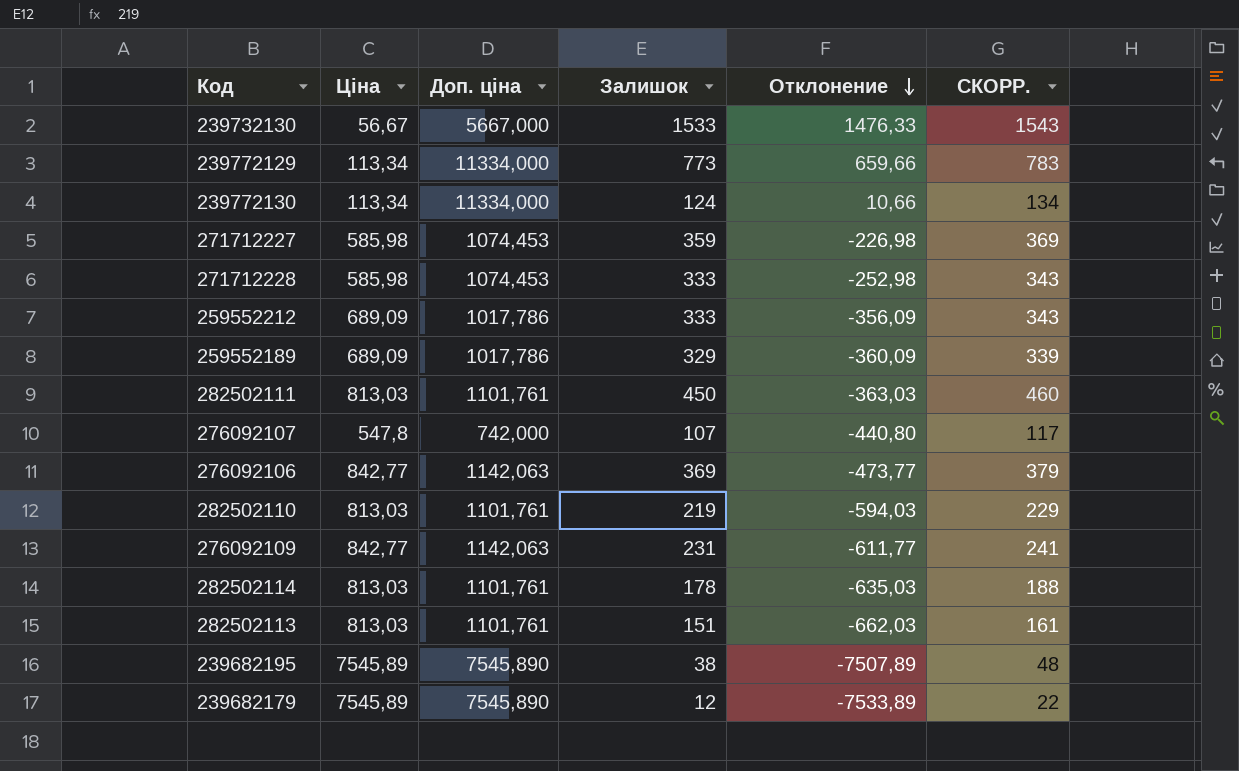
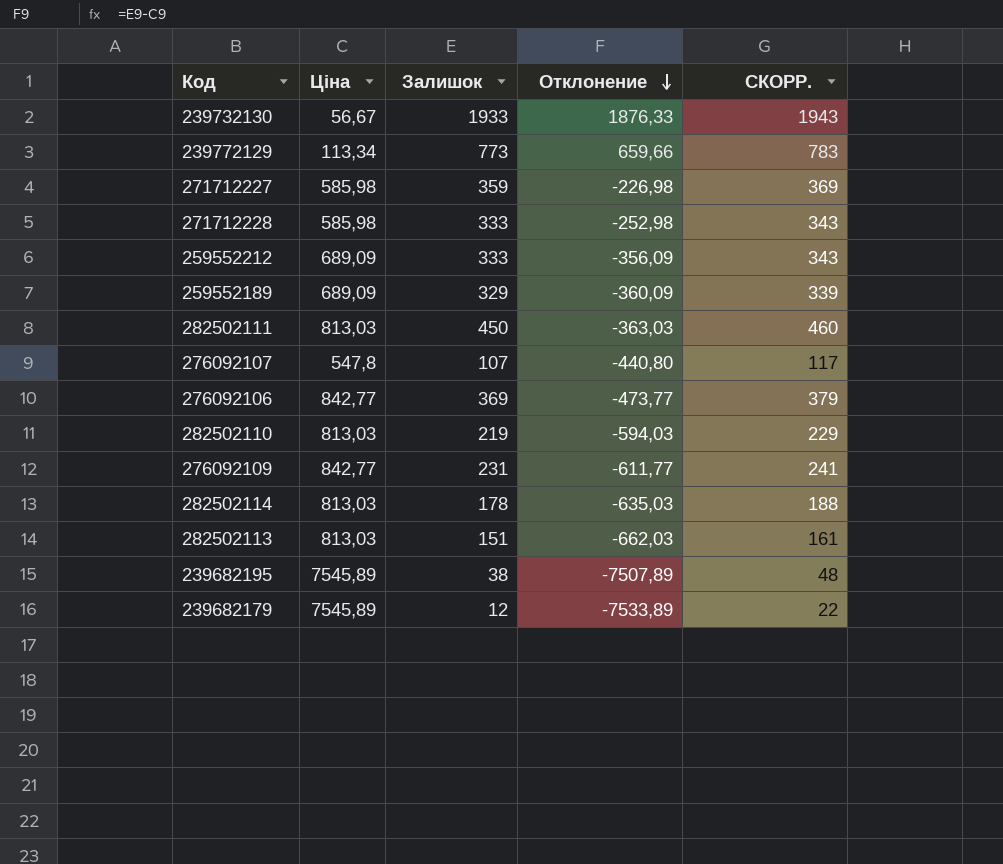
column Доп. ціна | position: 3 -> none
row 239772130: 113,34 | 11334,000 | 124 | 10,66 | 134 -> none
239732130 | Залишок: 1533 -> 1933
239732130 | Отклонение: 1476,33 -> 1876,33
239732130 | СКОРР.: 1543 -> 1943

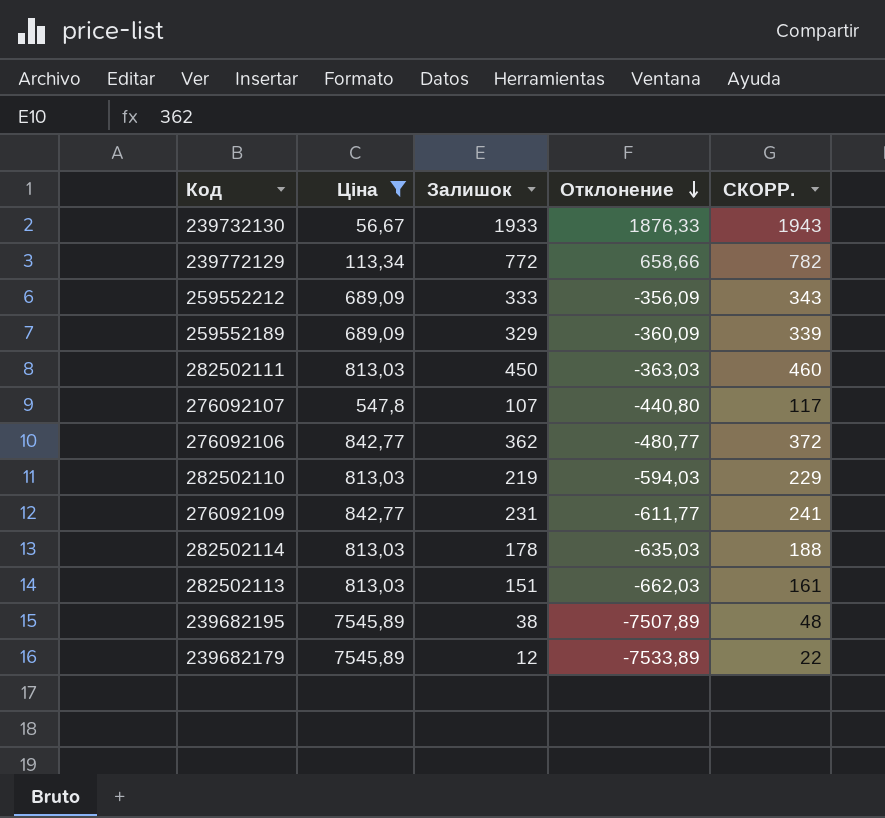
filter: none -> Ціна != 585,98
239772129 | Залишок: 773 -> 772
239772129 | Отклонение: 659,66 -> 658,66
239772129 | СКОРР.: 783 -> 782
276092106 | Залишок: 369 -> 362
276092106 | Отклонение: -473,77 -> -480,77
276092106 | СКОРР.: 379 -> 372

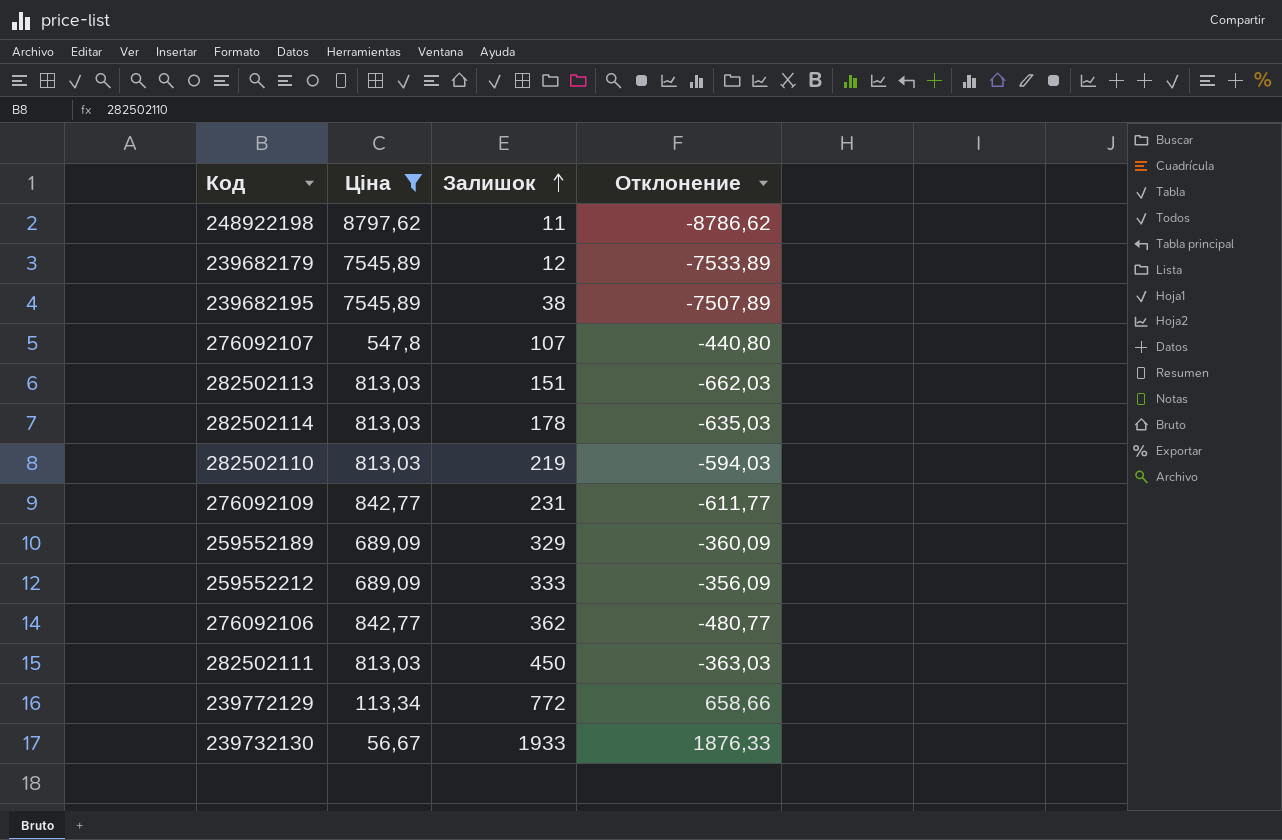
row order: Отклонение descending -> Залишок ascending
column СКОРР. | formula: [Залишок] + 10 -> none
row 248922198: none -> 8797,62 | 11 | -8786,62

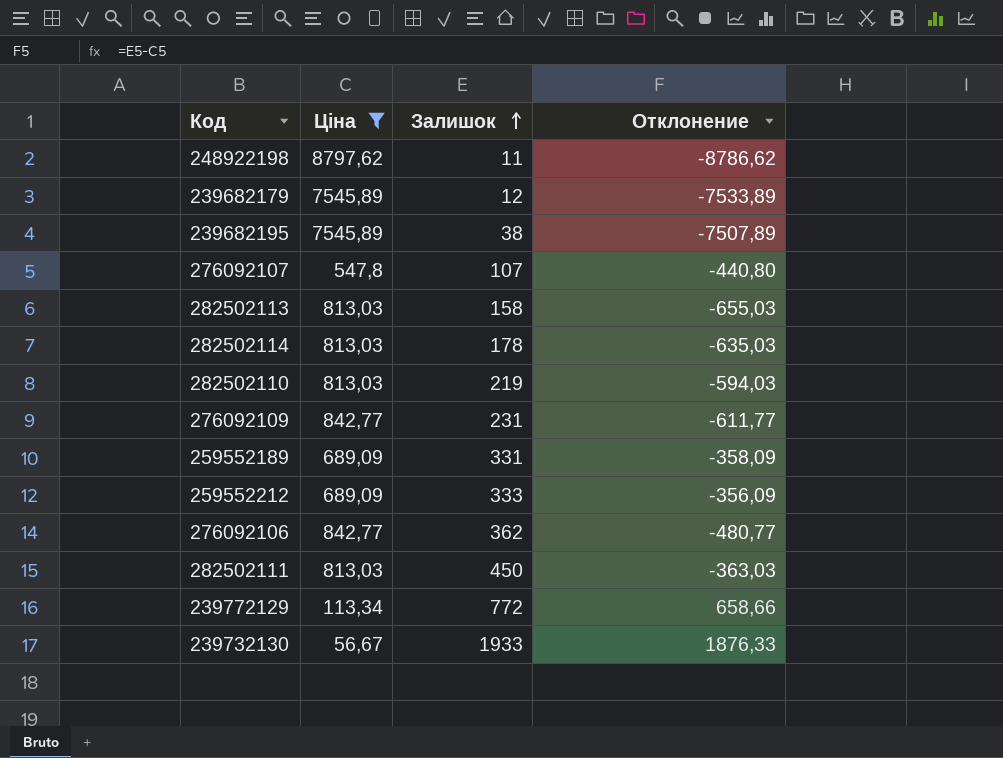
282502113 | Залишок: 151 -> 158
282502113 | Отклонение: -662,03 -> -655,03
259552189 | Залишок: 329 -> 331
259552189 | Отклонение: -360,09 -> -358,09

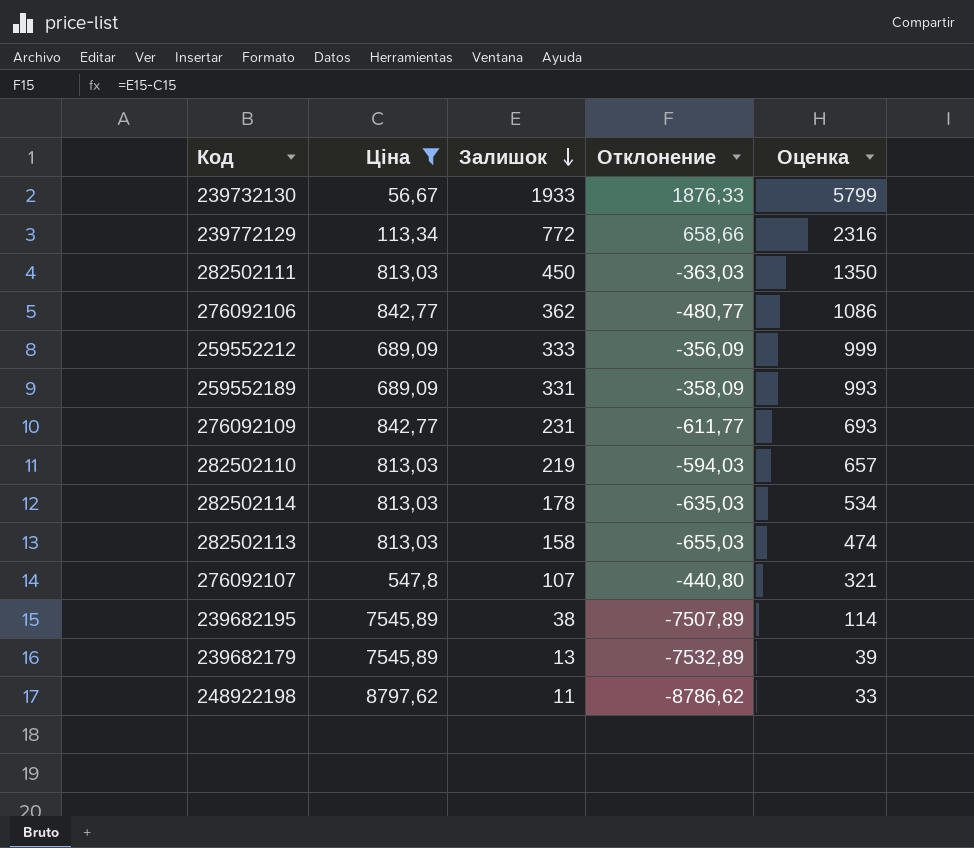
row order: Залишок ascending -> Залишок descending
column Оценка | formula: none -> [Залишок] * 3
239682179 | Залишок: 12 -> 13
239682179 | Отклонение: -7533,89 -> -7532,89

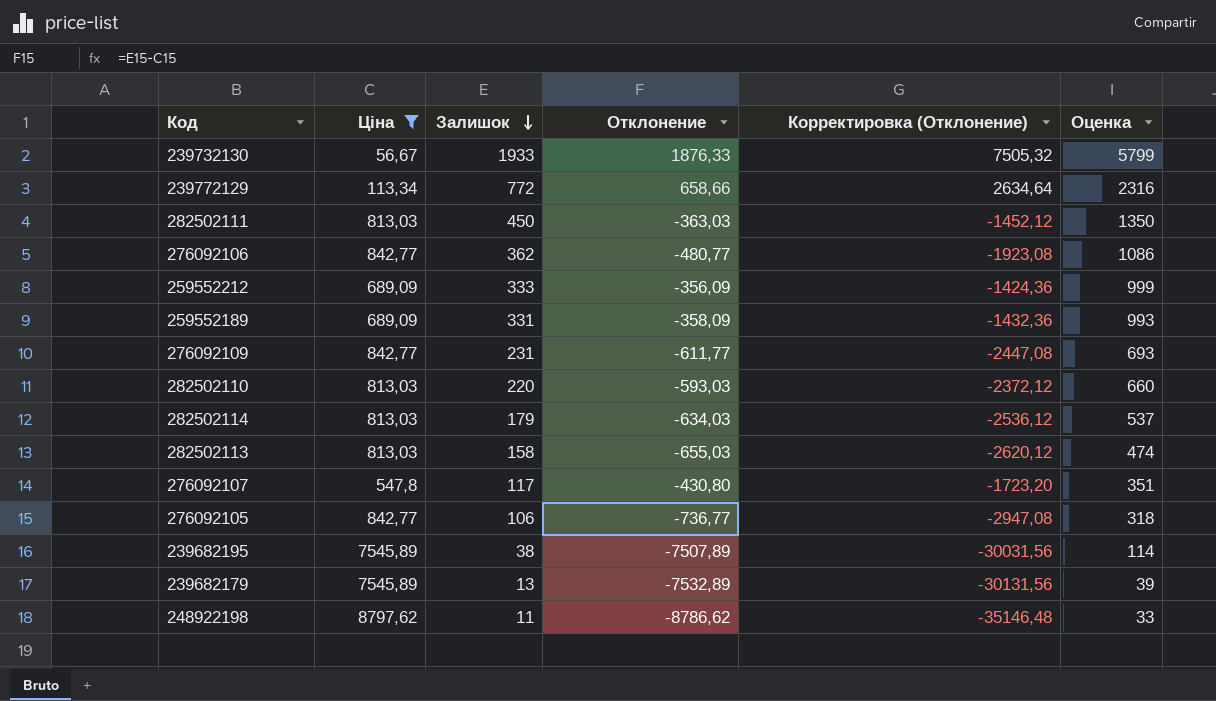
column Корректировка (Отклонение) | formula: none -> [Отклонение] * 4
282502110 | Залишок: 219 -> 220
282502110 | Отклонение: -594,03 -> -593,03
282502110 | Оценка: 657 -> 660
282502114 | Залишок: 178 -> 179
282502114 | Отклонение: -635,03 -> -634,03
282502114 | Оценка: 534 -> 537
276092107 | Залишок: 107 -> 117
276092107 | Отклонение: -440,80 -> -430,80
276092107 | Оценка: 321 -> 351
row 276092105: none -> 842,77 | 106 | -736,77 | -2947,08 | 318

